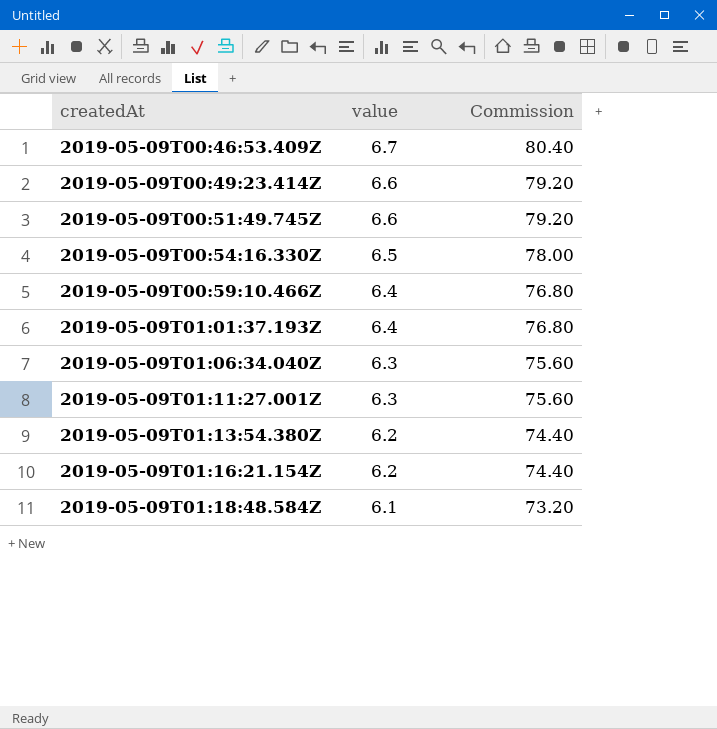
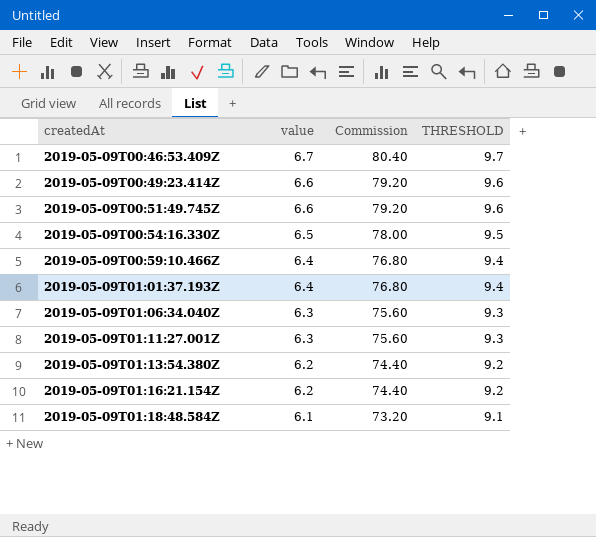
column THRESHOLD | formula: none -> [value] + 3

